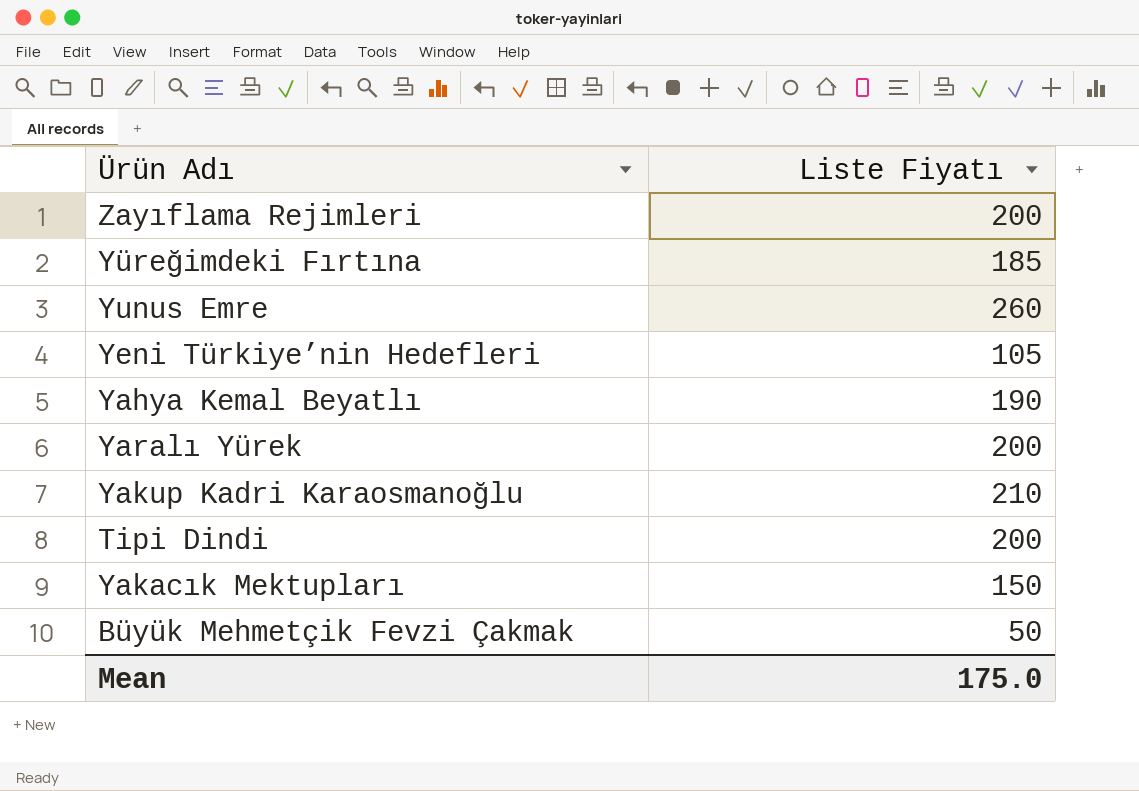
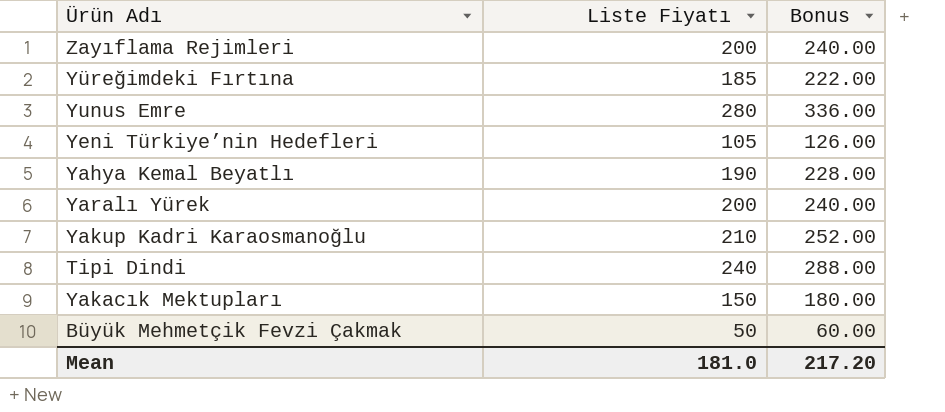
column Bonus | formula: none -> [Liste Fiyatı] * 1.2
Yunus Emre | Liste Fiyatı: 260 -> 280
Tipi Dindi | Liste Fiyatı: 200 -> 240
Mean | Liste Fiyatı: 175.0 -> 181.0

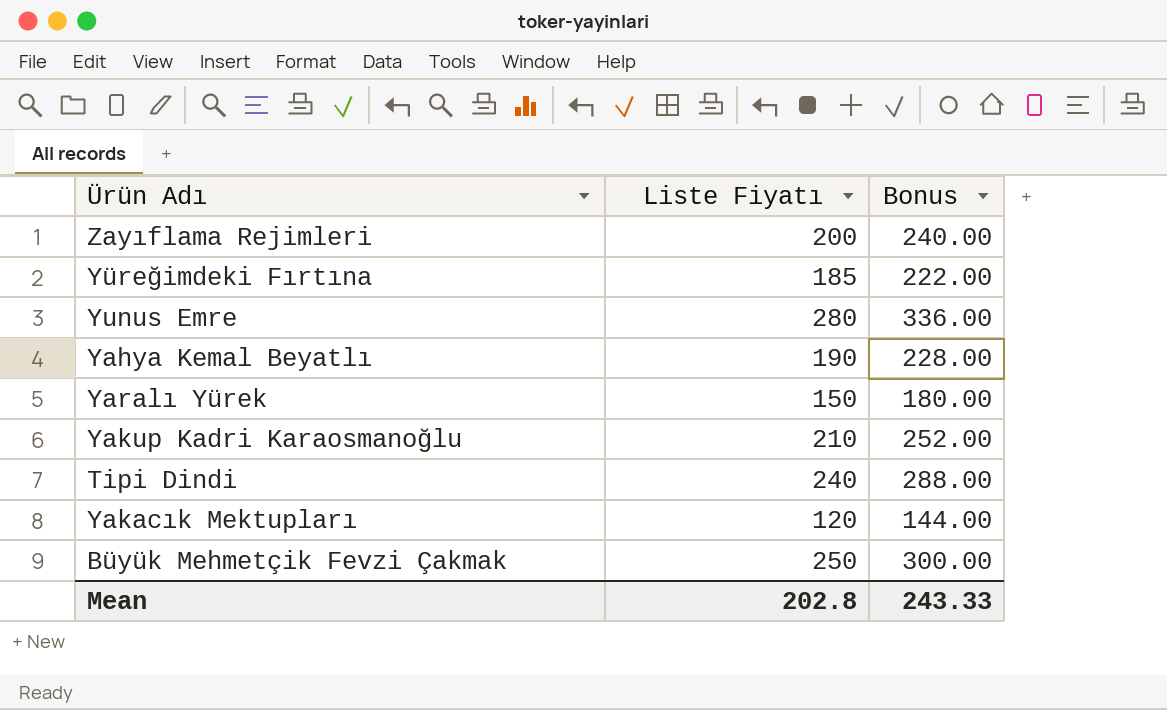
row Yeni Türkiye’nin Hedefleri: 105 | 126.00 -> none
Yaralı Yürek | Liste Fiyatı: 200 -> 150
Yaralı Yürek | Bonus: 240.00 -> 180.00
Yakacık Mektupları | Liste Fiyatı: 150 -> 120
Yakacık Mektupları | Bonus: 180.00 -> 144.00
Büyük Mehmetçik Fevzi Çakmak | Liste Fiyatı: 50 -> 250
Büyük Mehmetçik Fevzi Çakmak | Bonus: 60.00 -> 300.00
Mean | Liste Fiyatı: 181.0 -> 202.8
Mean | Bonus: 217.20 -> 243.33

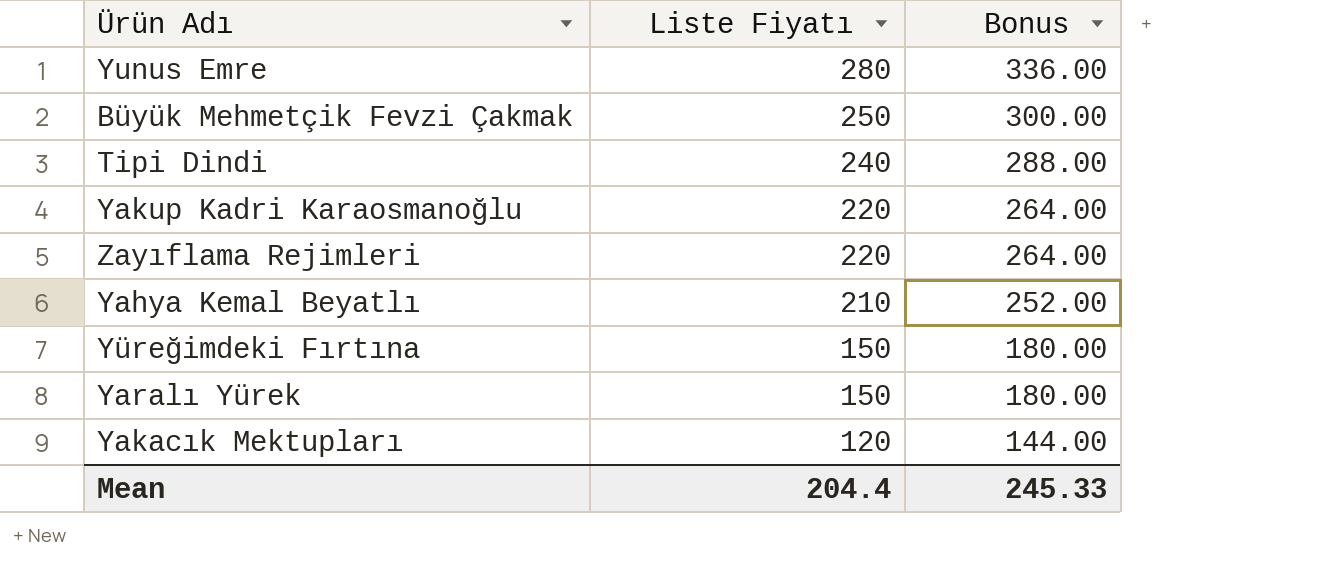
row order: none -> Liste Fiyatı descending
Yakup Kadri Karaosmanoğlu | Liste Fiyatı: 210 -> 220
Yakup Kadri Karaosmanoğlu | Bonus: 252.00 -> 264.00
Zayıflama Rejimleri | Liste Fiyatı: 200 -> 220
Zayıflama Rejimleri | Bonus: 240.00 -> 264.00
Yahya Kemal Beyatlı | Liste Fiyatı: 190 -> 210
Yahya Kemal Beyatlı | Bonus: 228.00 -> 252.00
Yüreğimdeki Fırtına | Liste Fiyatı: 185 -> 150
Yüreğimdeki Fırtına | Bonus: 222.00 -> 180.00
Mean | Liste Fiyatı: 202.8 -> 204.4
Mean | Bonus: 243.33 -> 245.33

